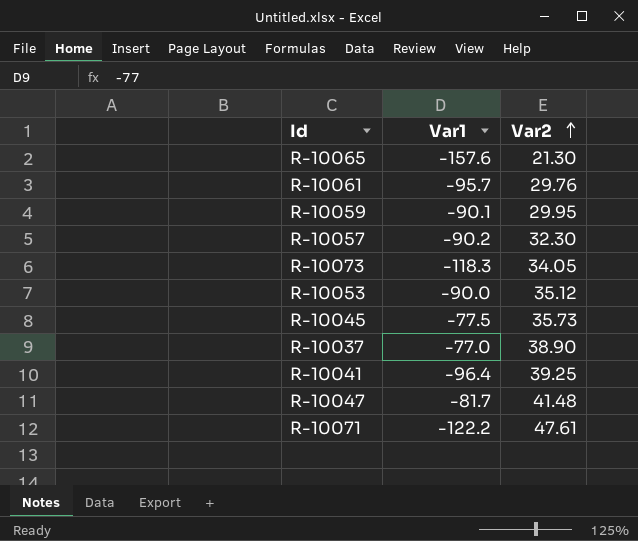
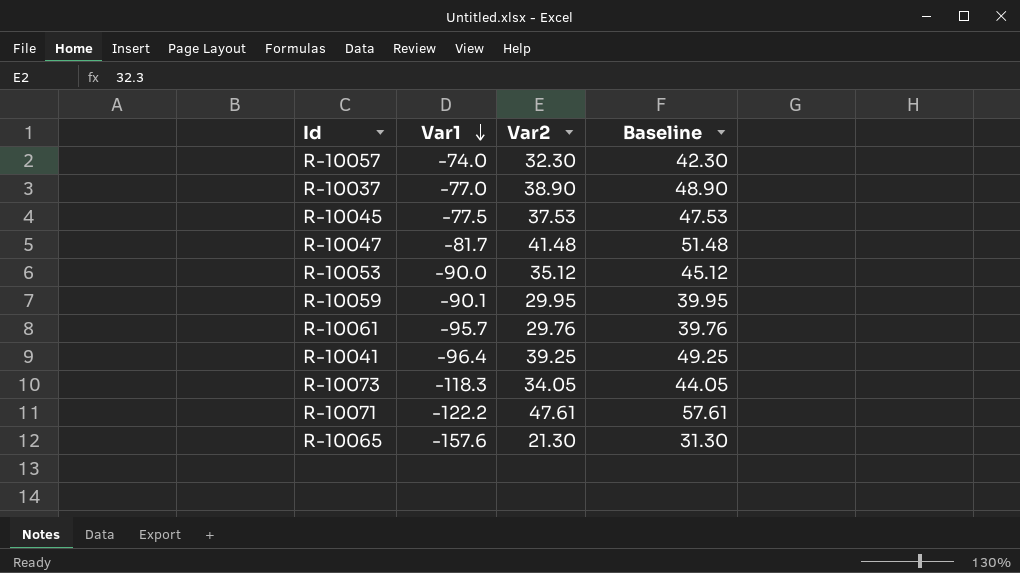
row order: Var2 ascending -> Var1 descending
column Baseline | formula: none -> [Var2] + 10
R-10057 | Var1: -90.2 -> -74.0
R-10045 | Var2: 35.73 -> 37.53

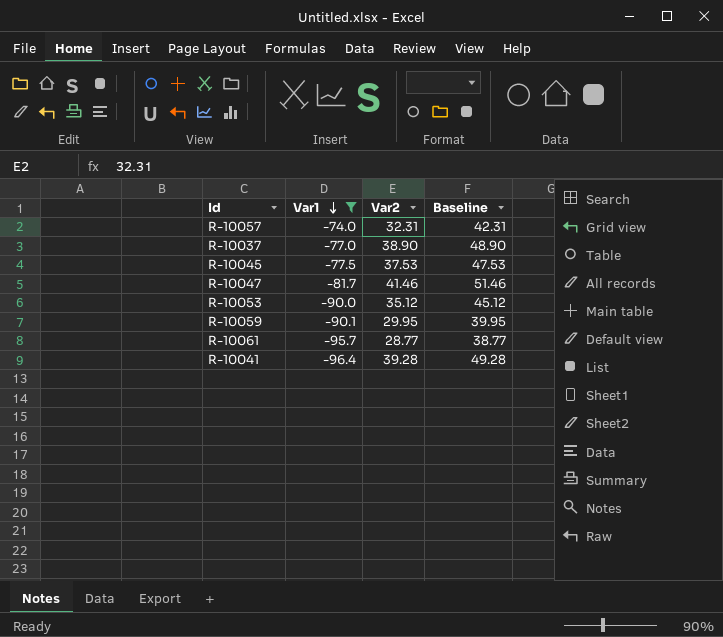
filter: none -> Var1 >= -96.4
R-10057 | Var2: 32.30 -> 32.31
R-10057 | Baseline: 42.30 -> 42.31
R-10047 | Var2: 41.48 -> 41.46
R-10047 | Baseline: 51.48 -> 51.46
R-10061 | Var2: 29.76 -> 28.77
R-10061 | Baseline: 39.76 -> 38.77
R-10041 | Var2: 39.25 -> 39.28
R-10041 | Baseline: 49.25 -> 49.28

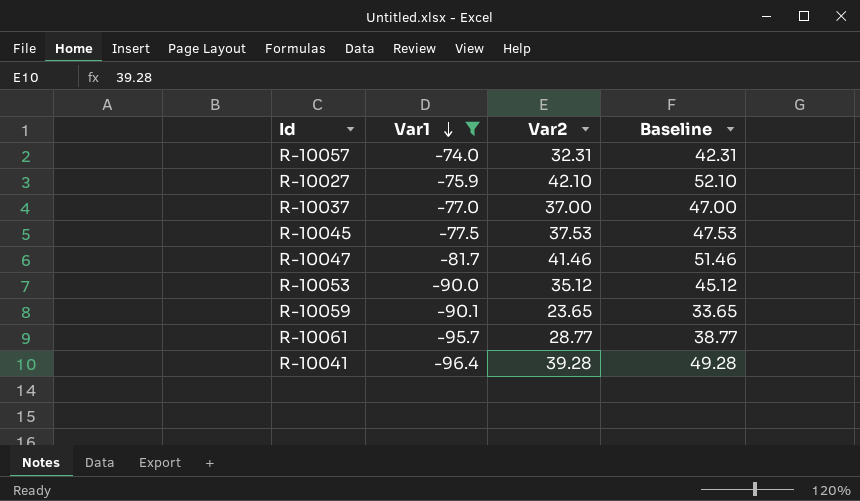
row R-10027: none -> -75.9 | 42.10 | 52.10
R-10037 | Var2: 38.90 -> 37.00
R-10037 | Baseline: 48.90 -> 47.00
R-10059 | Var2: 29.95 -> 23.65
R-10059 | Baseline: 39.95 -> 33.65

